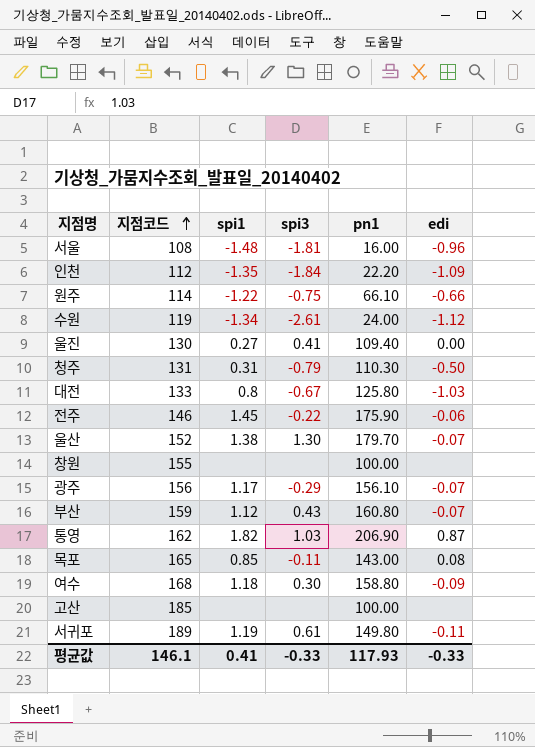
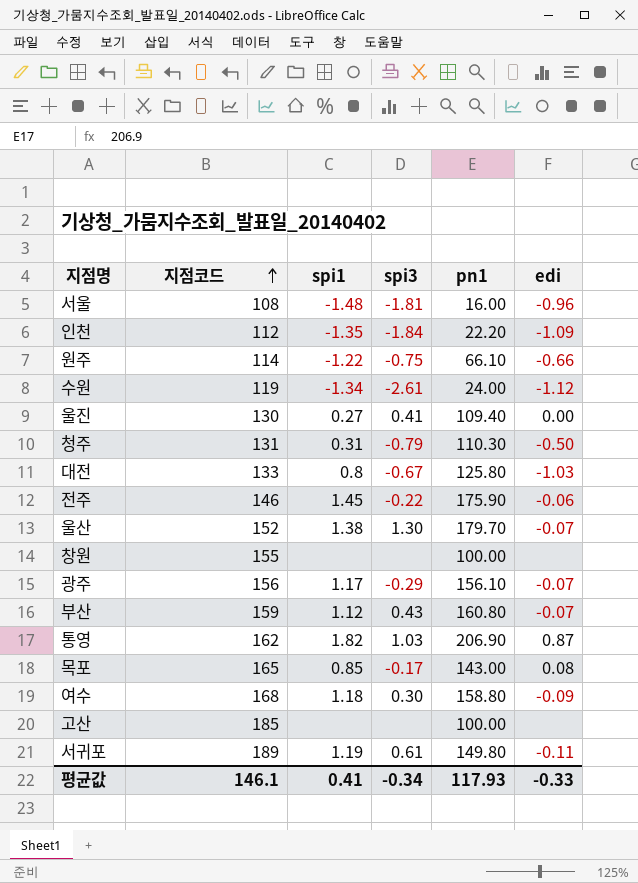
목포 | spi3: -0.11 -> -0.17
평균값 | spi3: -0.33 -> -0.34

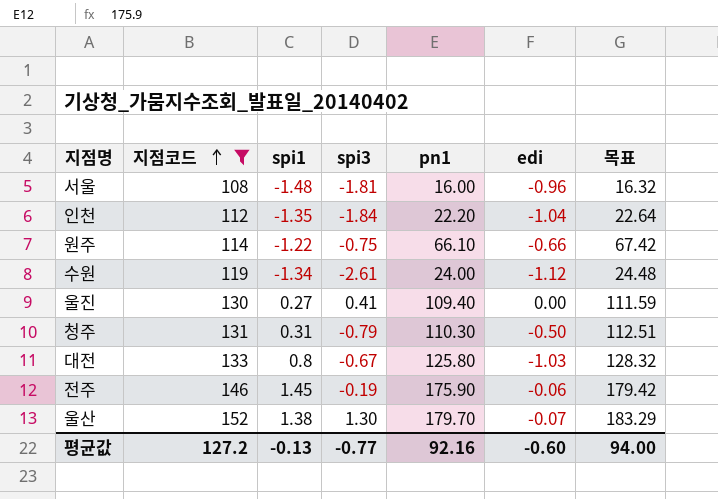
filter: none -> 지점코드 <= 152
column 목표 | formula: none -> [pn1] * 1.02
인천 | edi: -1.09 -> -1.04
전주 | spi3: -0.22 -> -0.19
평균값 | 지점코드: 146.1 -> 127.2
평균값 | spi1: 0.41 -> -0.13
평균값 | spi3: -0.34 -> -0.77
평균값 | pn1: 117.93 -> 92.16
평균값 | edi: -0.33 -> -0.60

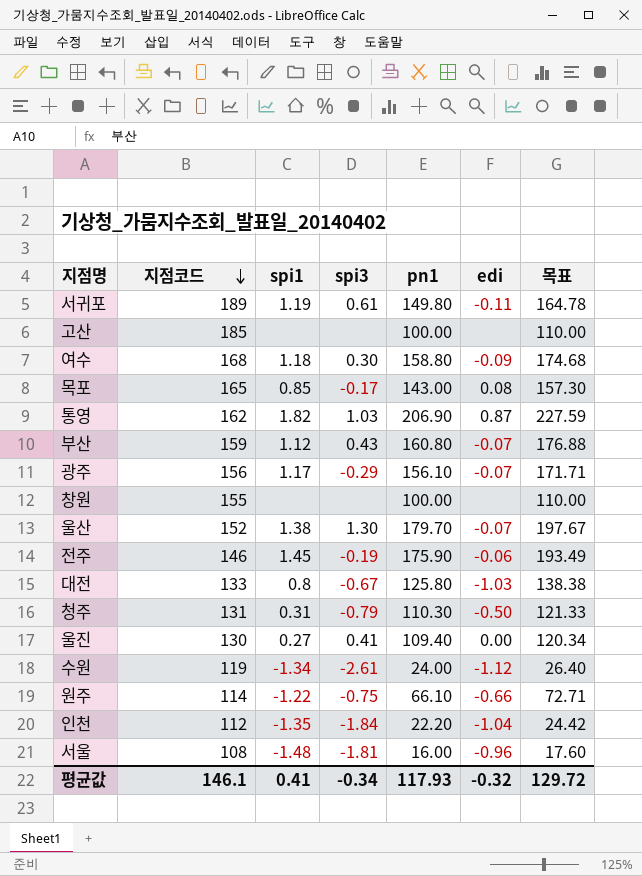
filter: 지점코드 <= 152 -> none
row order: 지점코드 ascending -> 지점코드 descending
column 목표 | formula: [pn1] * 1.02 -> [pn1] * 1.1
평균값 | 지점코드: 127.2 -> 146.1
평균값 | spi1: -0.13 -> 0.41
평균값 | spi3: -0.77 -> -0.34
평균값 | pn1: 92.16 -> 117.93
평균값 | edi: -0.60 -> -0.32
평균값 | 목표: 94.00 -> 129.72

